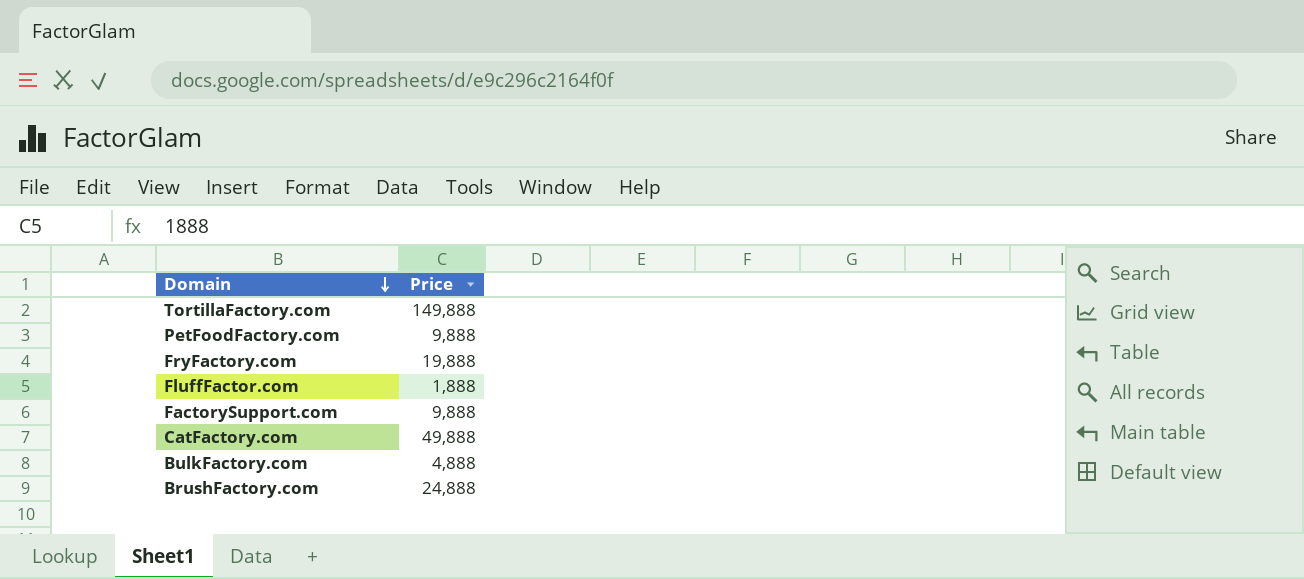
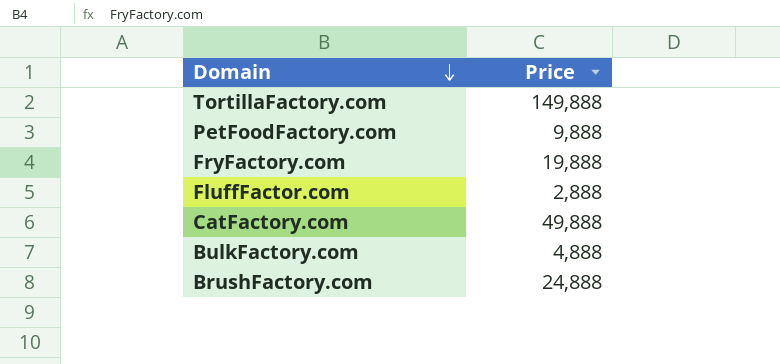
row FactorySupport.com: 9,888 -> none
FluffFactor.com | Price: 1,888 -> 2,888

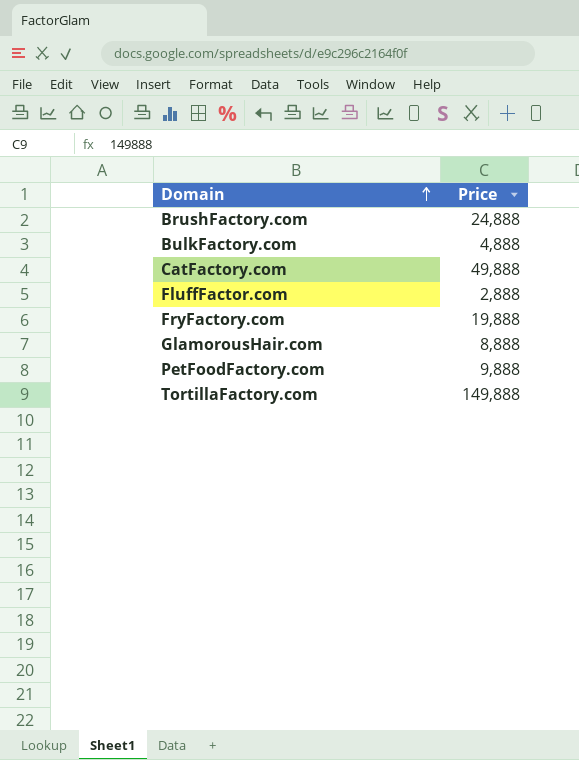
row order: Domain descending -> Domain ascending
row GlamorousHair.com: none -> 8,888

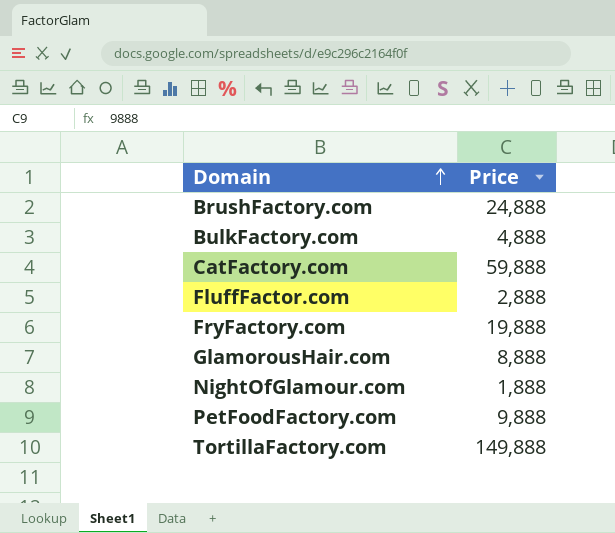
CatFactory.com | Price: 49,888 -> 59,888
row NightOfGlamour.com: none -> 1,888

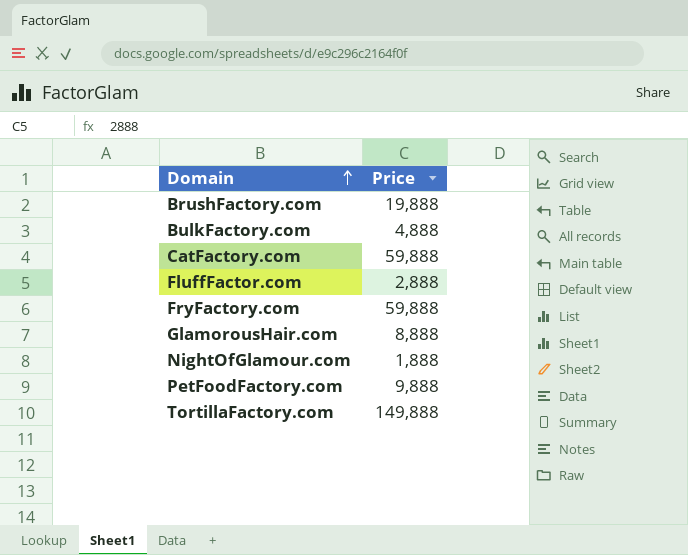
BrushFactory.com | Price: 24,888 -> 19,888
FryFactory.com | Price: 19,888 -> 59,888

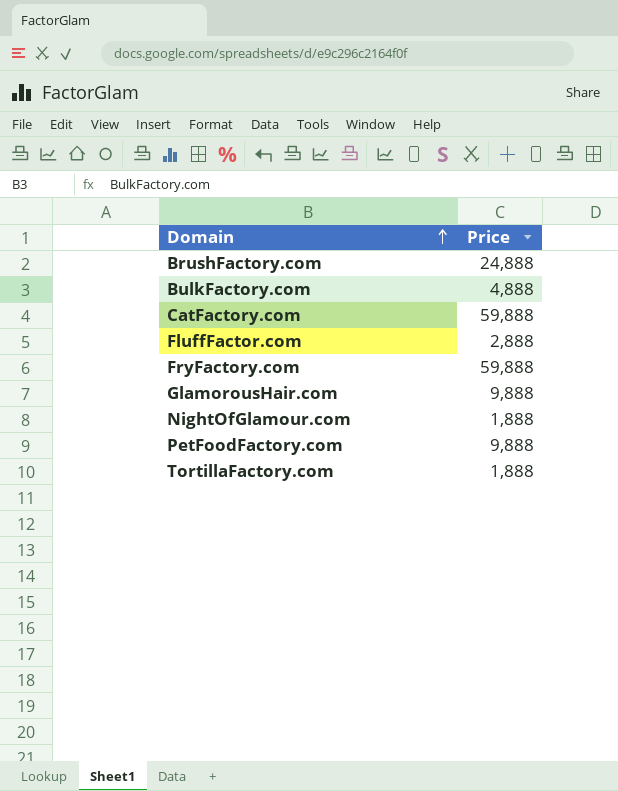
BrushFactory.com | Price: 19,888 -> 24,888
GlamorousHair.com | Price: 8,888 -> 9,888
TortillaFactory.com | Price: 149,888 -> 1,888

